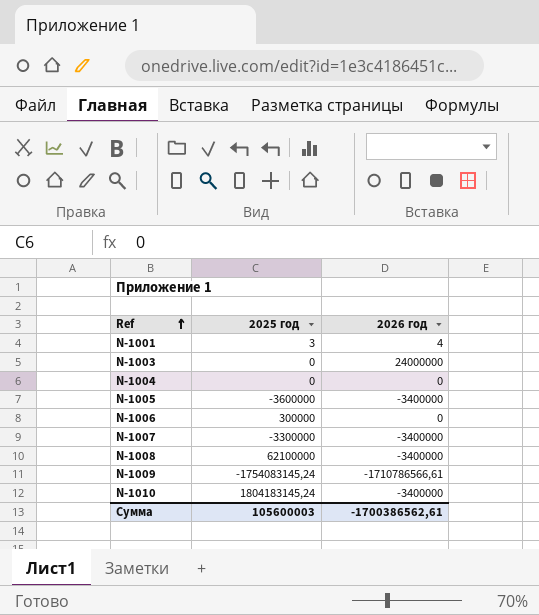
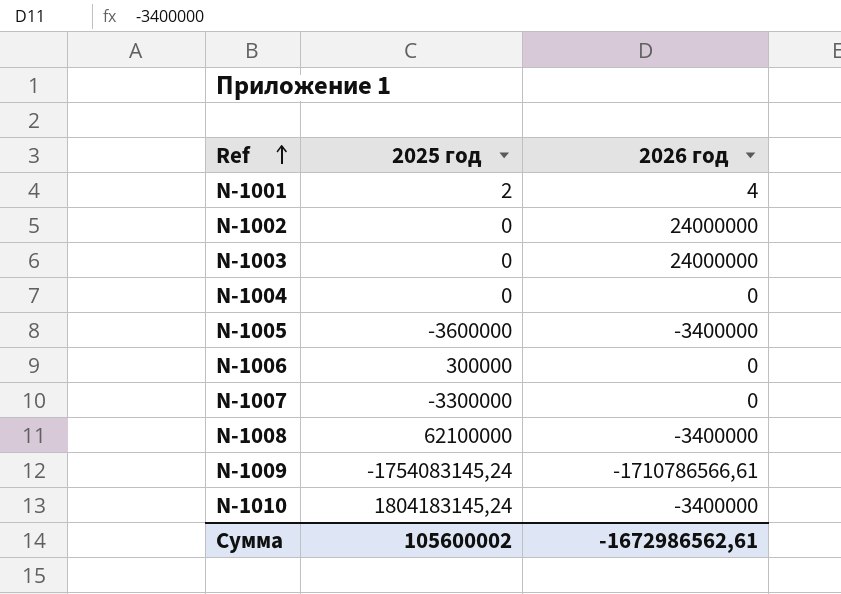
N-1001 | 2025 год: 3 -> 2
row N-1002: none -> 0 | 24000000
N-1007 | 2026 год: -3400000 -> 0
Сумма | 2025 год: 105600003 -> 105600002
Сумма | 2026 год: -1700386562,61 -> -1672986562,61

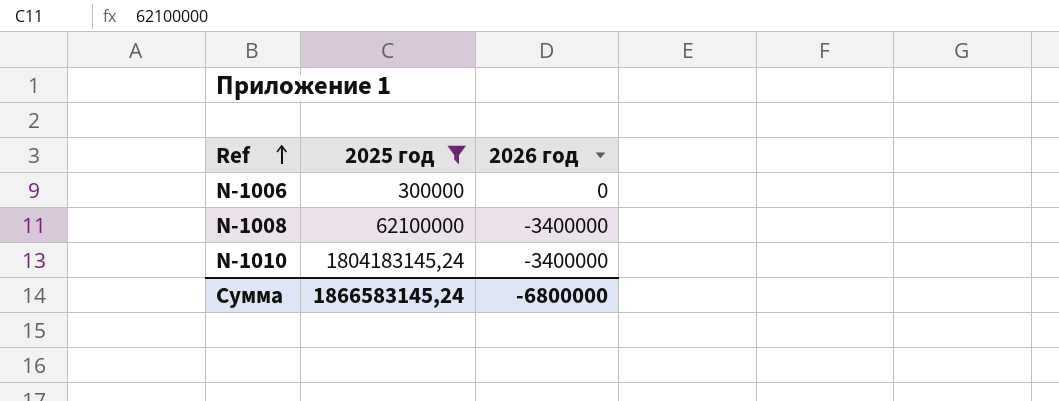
filter: none -> 2025 год >= 300000
Сумма | 2025 год: 105600002 -> 1866583145,24
Сумма | 2026 год: -1672986562,61 -> -6800000

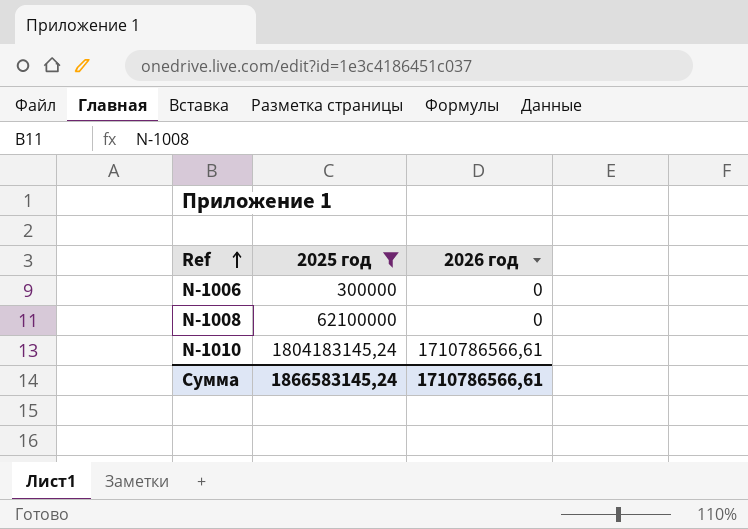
N-1008 | 2026 год: -3400000 -> 0
N-1010 | 2026 год: -3400000 -> 1710786566,61
Сумма | 2026 год: -6800000 -> 1710786566,61

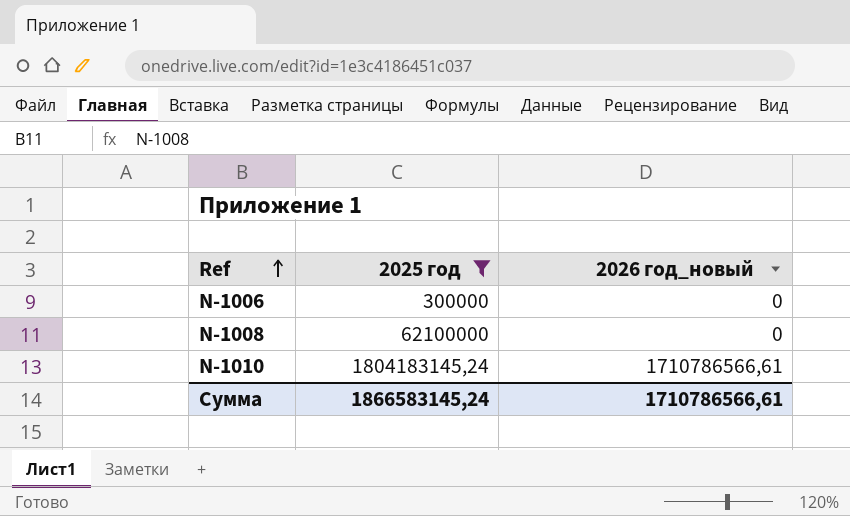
column name: 2026 год -> 2026 год_новый

